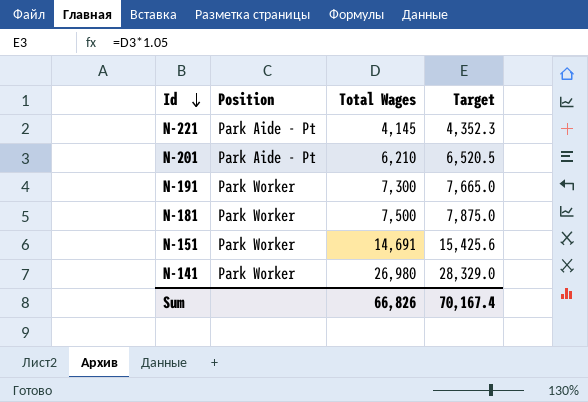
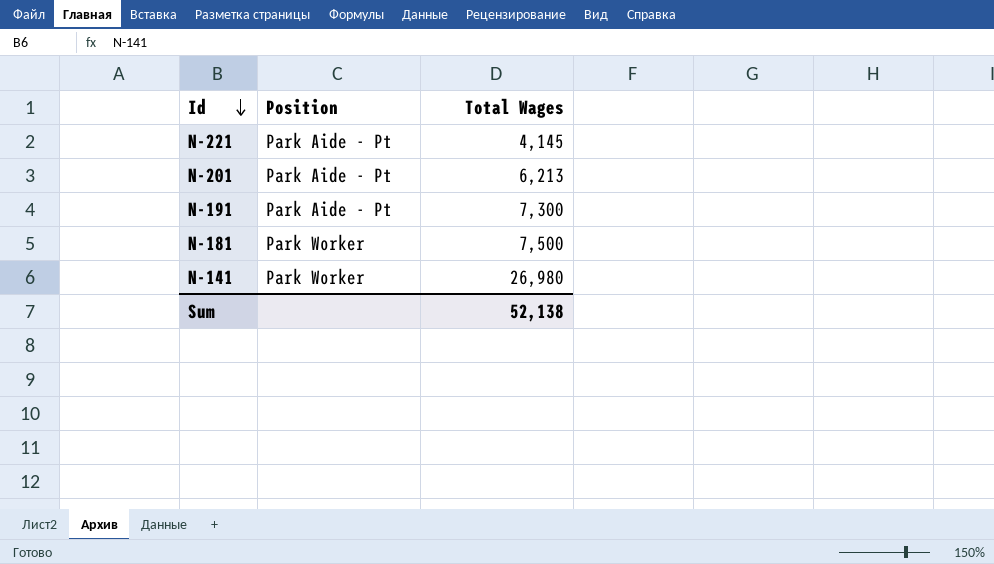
column Target | formula: [Total Wages] * 1.05 -> none
row N-151: Park Worker | 14,691 | 15,425.6 -> none
N-201 | Total Wages: 6,210 -> 6,213
N-191 | Position: Park Worker -> Park Aide - Pt
Sum | Total Wages: 66,826 -> 52,138

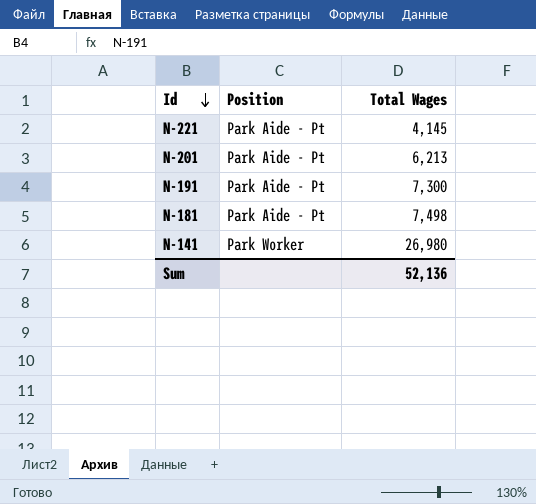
N-181 | Position: Park Worker -> Park Aide - Pt
N-181 | Total Wages: 7,500 -> 7,498
Sum | Total Wages: 52,138 -> 52,136

